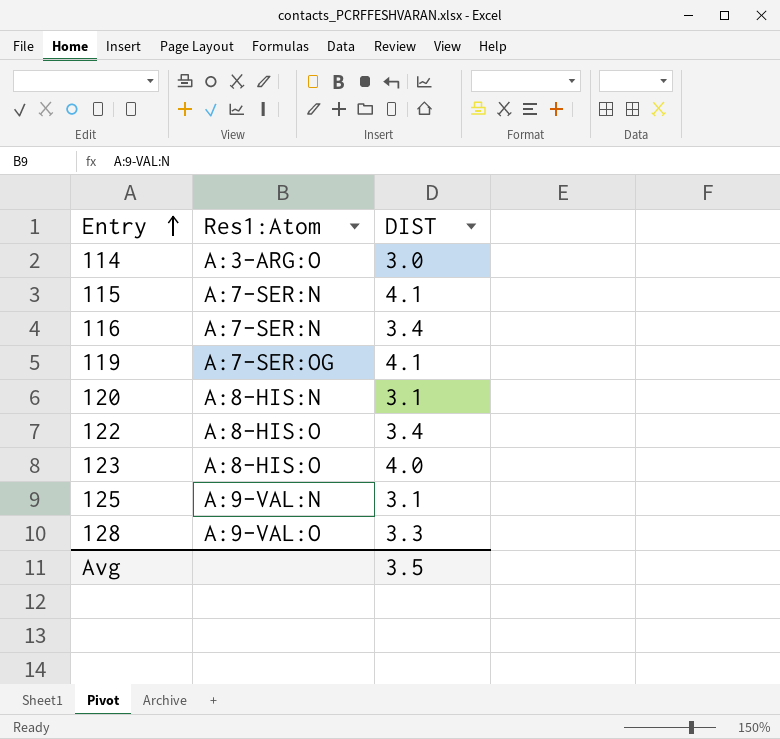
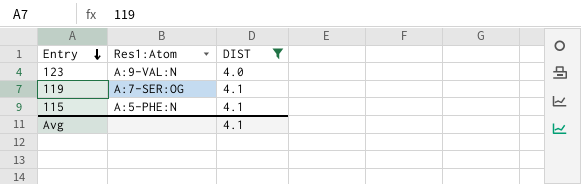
filter: none -> DIST >= 4.0
row order: Entry ascending -> Entry descending
123 | Res1:Atom: A:8-HIS:O -> A:9-VAL:N
115 | Res1:Atom: A:7-SER:N -> A:5-PHE:N
Avg | DIST: 3.5 -> 4.1

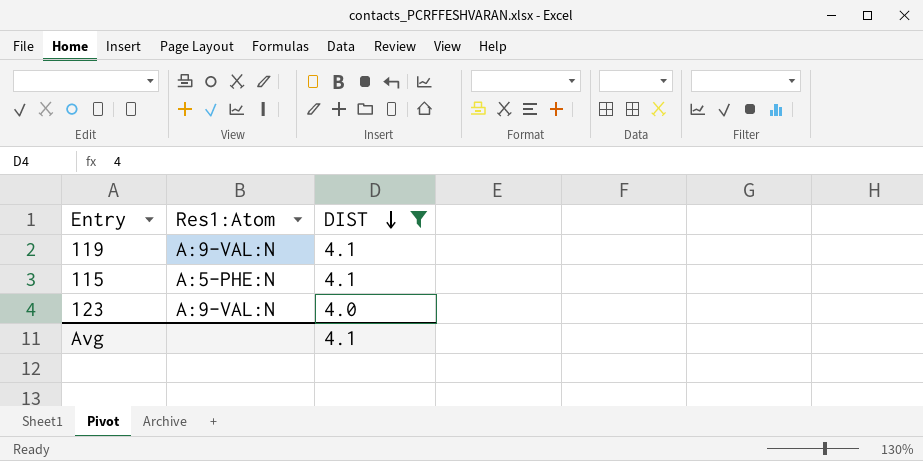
row order: Entry descending -> DIST descending
119 | Res1:Atom: A:7-SER:OG -> A:9-VAL:N

